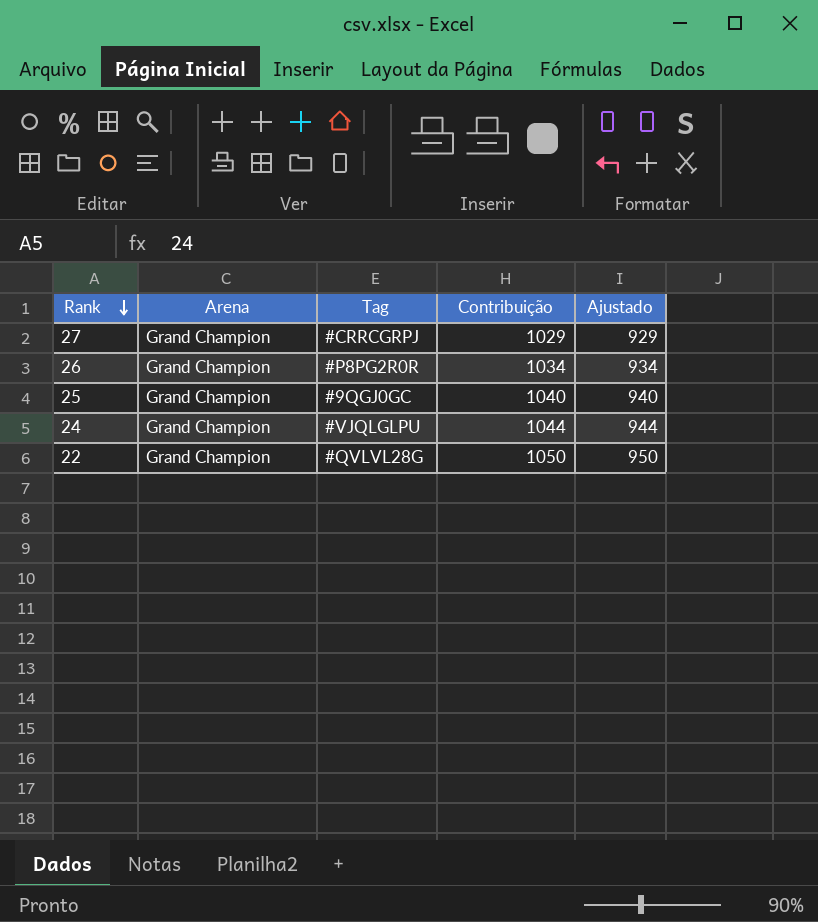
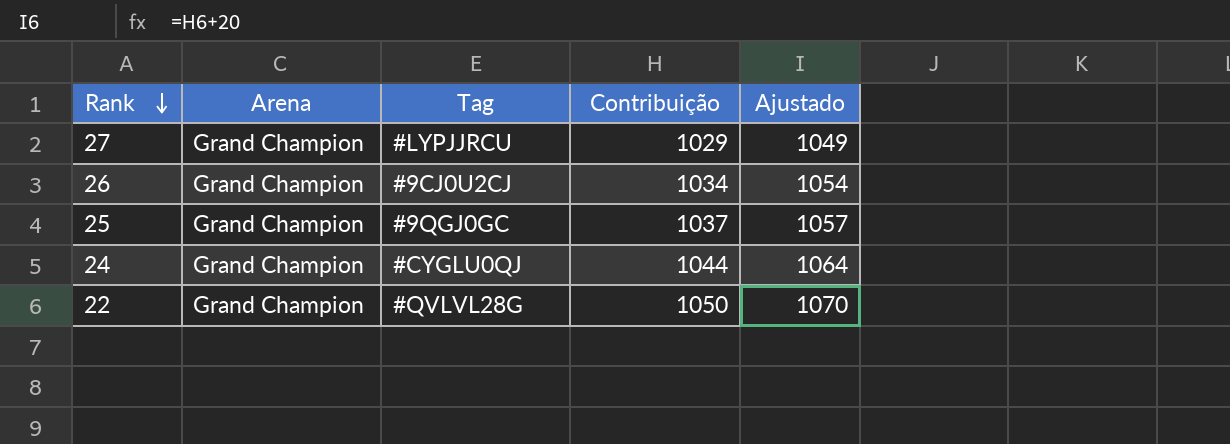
column Ajustado | formula: [Contribuição] - 100 -> [Contribuição] + 20
27 | Tag: #CRRCGRPJ -> #LYPJJRCU
26 | Tag: #P8PG2R0R -> #9CJ0U2CJ
25 | Contribuição: 1040 -> 1037
24 | Tag: #VJQLGLPU -> #CYGLU0QJ

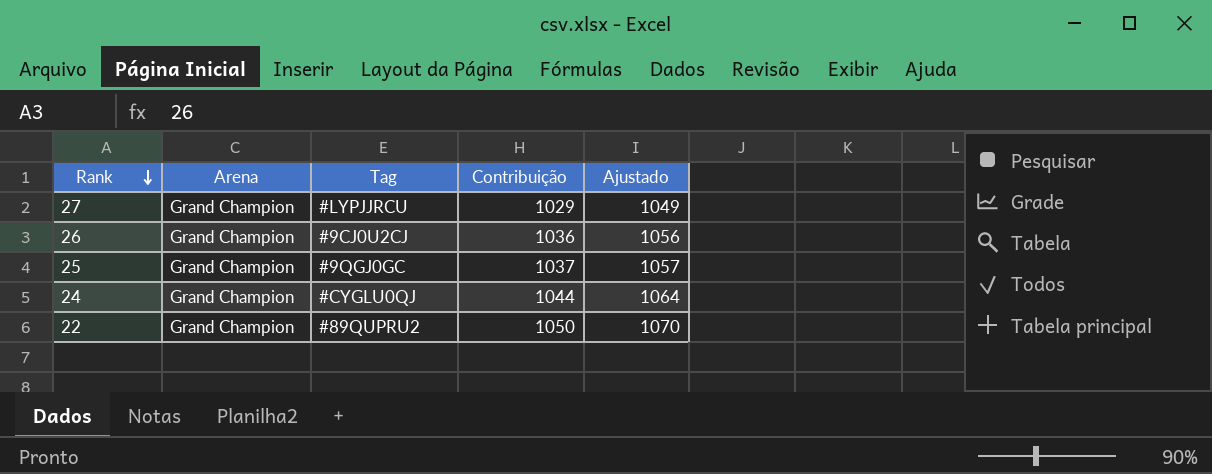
26 | Contribuição: 1034 -> 1036
26 | Ajustado: 1054 -> 1056
22 | Tag: #QVLVL28G -> #89QUPRU2

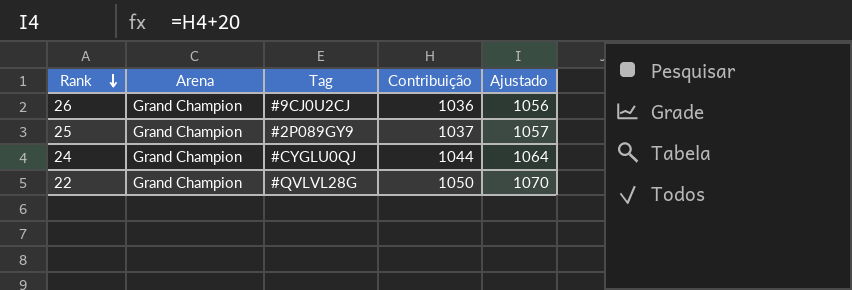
row 27: Grand Champion | #LYPJJRCU | 1029 | 1049 -> none
25 | Tag: #9QGJ0GC -> #2P089GY9
22 | Tag: #89QUPRU2 -> #QVLVL28G

